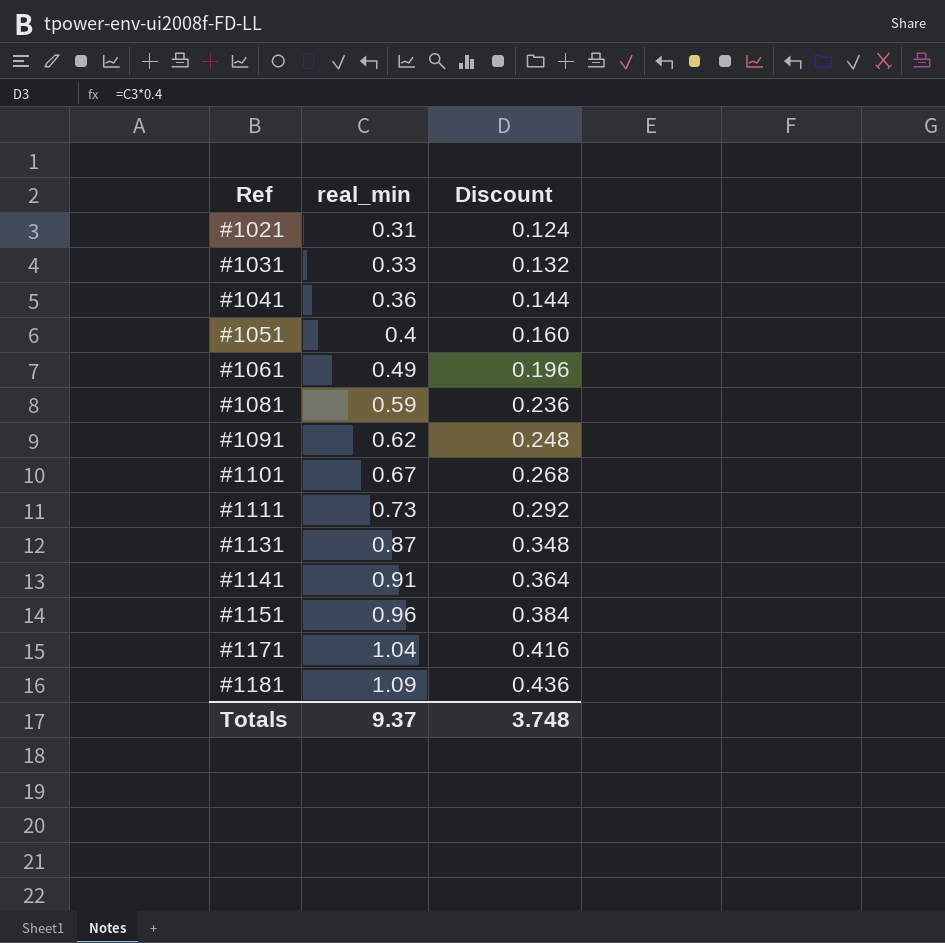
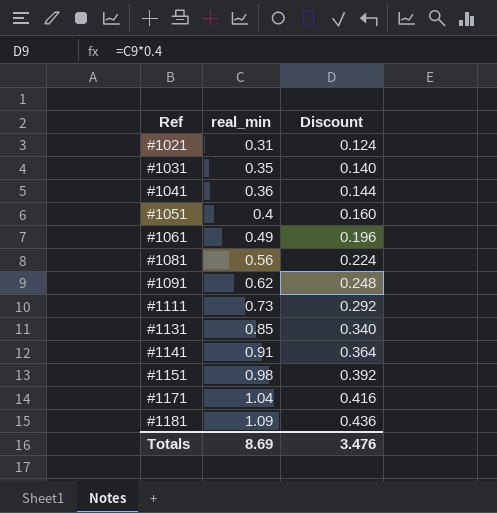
row #1101: 0.67 | 0.268 -> none
#1031 | real_min: 0.33 -> 0.35
#1031 | Discount: 0.132 -> 0.140
#1081 | real_min: 0.59 -> 0.56
#1081 | Discount: 0.236 -> 0.224
#1131 | real_min: 0.87 -> 0.85
#1131 | Discount: 0.348 -> 0.340
#1151 | real_min: 0.96 -> 0.98
#1151 | Discount: 0.384 -> 0.392
Totals | real_min: 9.37 -> 8.69
Totals | Discount: 3.748 -> 3.476

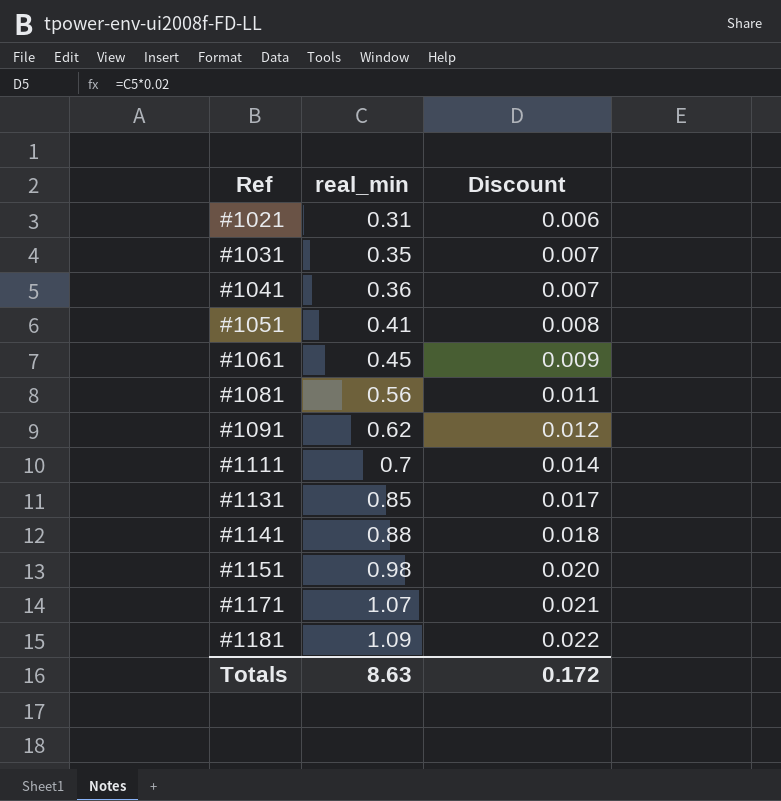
column Discount | formula: [real_min] * 0.4 -> [real_min] * 0.02
#1051 | real_min: 0.4 -> 0.41
#1061 | real_min: 0.49 -> 0.45
#1111 | real_min: 0.73 -> 0.7
#1141 | real_min: 0.91 -> 0.88
#1171 | real_min: 1.04 -> 1.07
Totals | real_min: 8.69 -> 8.63
Totals | Discount: 3.476 -> 0.172

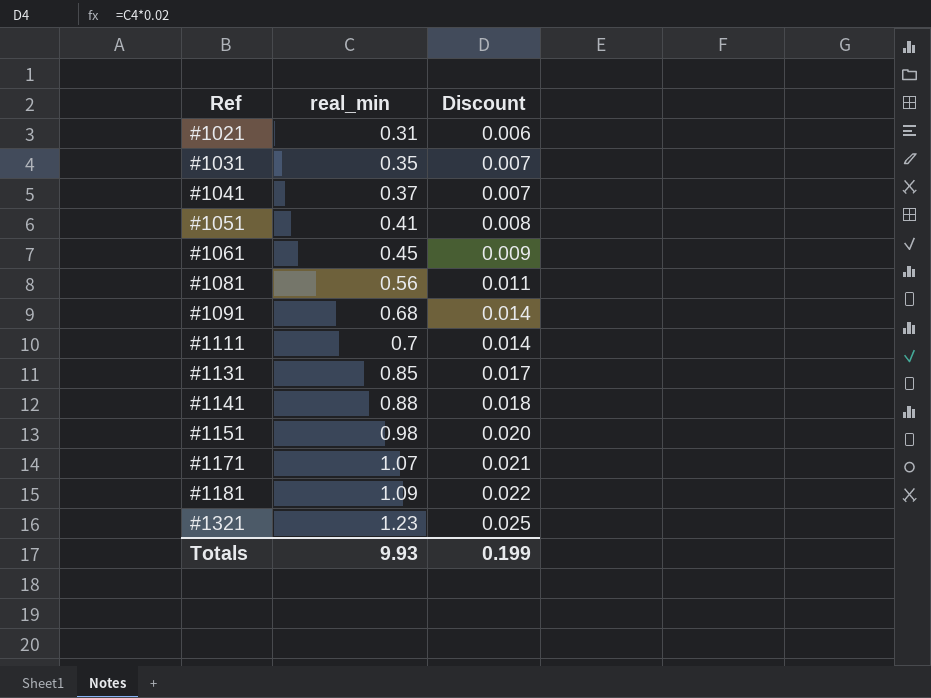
#1041 | real_min: 0.36 -> 0.37
#1091 | real_min: 0.62 -> 0.68
#1091 | Discount: 0.012 -> 0.014
row #1321: none -> 1.23 | 0.025
Totals | real_min: 8.63 -> 9.93
Totals | Discount: 0.172 -> 0.199

